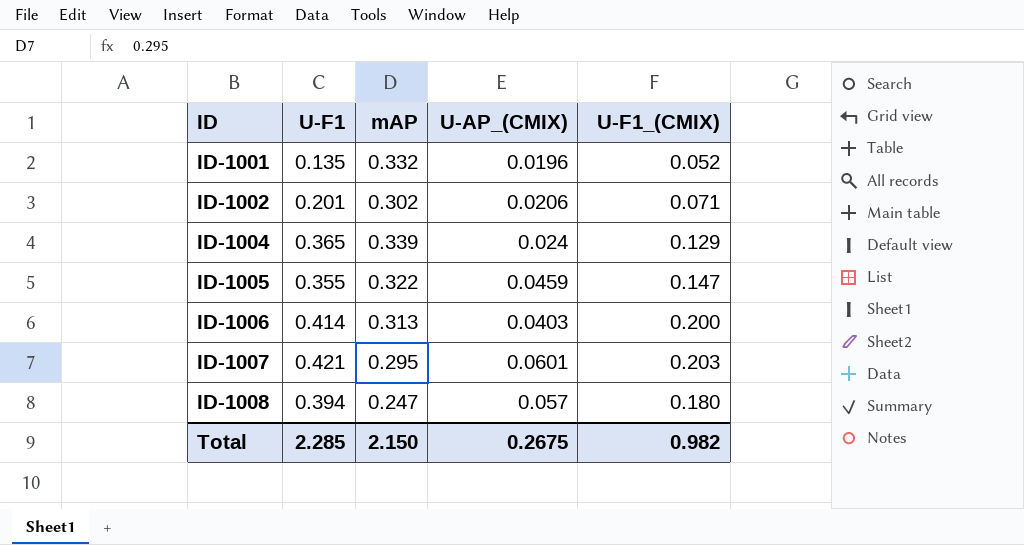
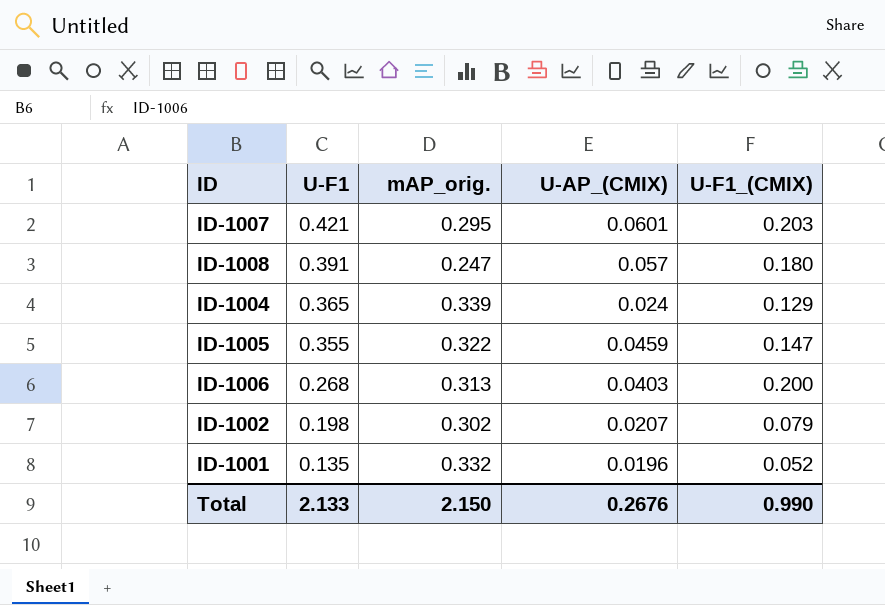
row order: ID ascending -> U-F1 descending
column name: mAP -> mAP_orig.
ID-1008 | U-F1: 0.394 -> 0.391
ID-1006 | U-F1: 0.414 -> 0.268
ID-1002 | U-F1: 0.201 -> 0.198
ID-1002 | U-AP_(CMIX): 0.0206 -> 0.0207
ID-1002 | U-F1_(CMIX): 0.071 -> 0.079
Total | U-F1: 2.285 -> 2.133
Total | U-AP_(CMIX): 0.2675 -> 0.2676
Total | U-F1_(CMIX): 0.982 -> 0.990

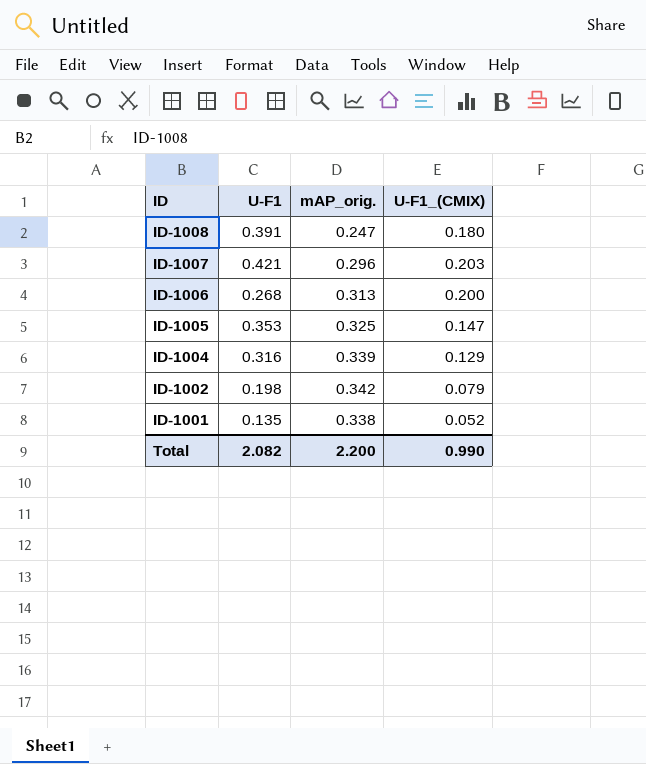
row order: U-F1 descending -> ID descending
column U-AP_(CMIX) | position: 4 -> none
ID-1007 | mAP_orig.: 0.295 -> 0.296
ID-1005 | U-F1: 0.355 -> 0.353
ID-1005 | mAP_orig.: 0.322 -> 0.325
ID-1004 | U-F1: 0.365 -> 0.316
ID-1002 | mAP_orig.: 0.302 -> 0.342
ID-1001 | mAP_orig.: 0.332 -> 0.338
Total | U-F1: 2.133 -> 2.082
Total | mAP_orig.: 2.150 -> 2.200

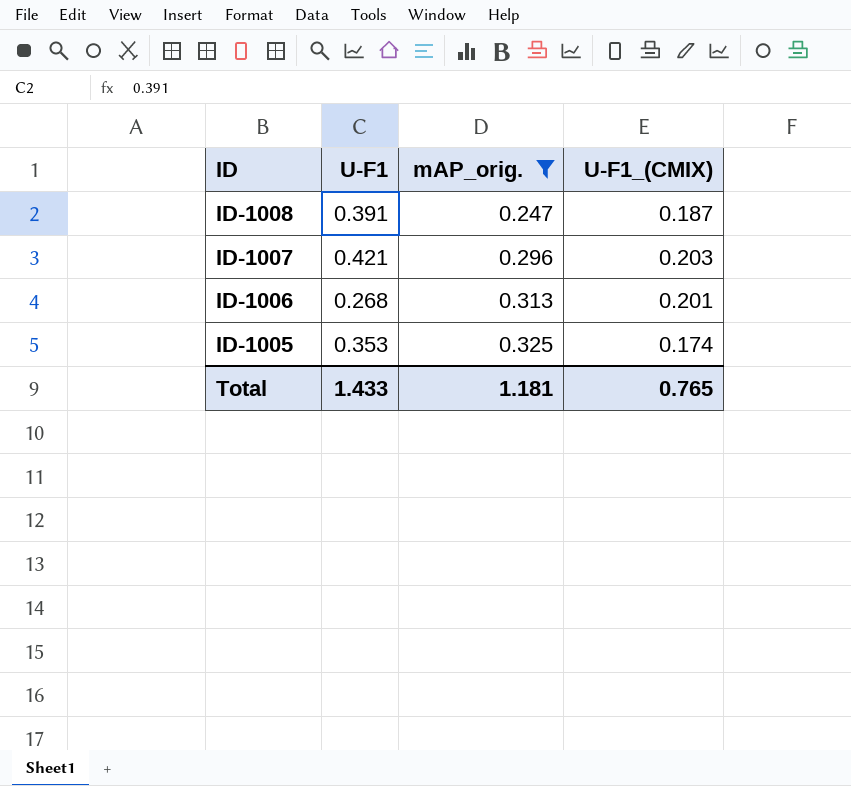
filter: none -> mAP_orig. <= 0.325
ID-1008 | U-F1_(CMIX): 0.180 -> 0.187
ID-1006 | U-F1_(CMIX): 0.200 -> 0.201
ID-1005 | U-F1_(CMIX): 0.147 -> 0.174
Total | U-F1: 2.082 -> 1.433
Total | mAP_orig.: 2.200 -> 1.181
Total | U-F1_(CMIX): 0.990 -> 0.765

